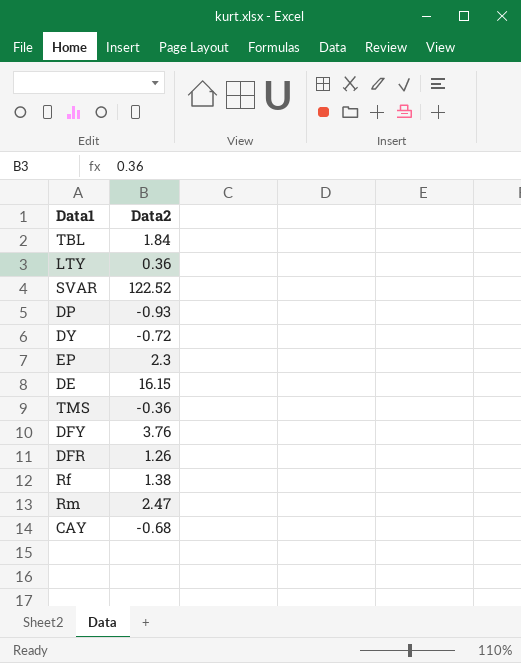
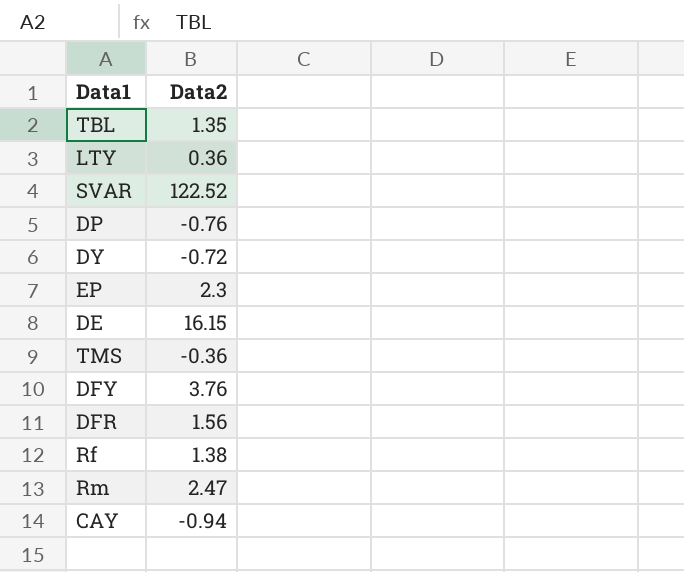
TBL | Data2: 1.84 -> 1.35
DP | Data2: -0.93 -> -0.76
DFR | Data2: 1.26 -> 1.56
CAY | Data2: -0.68 -> -0.94

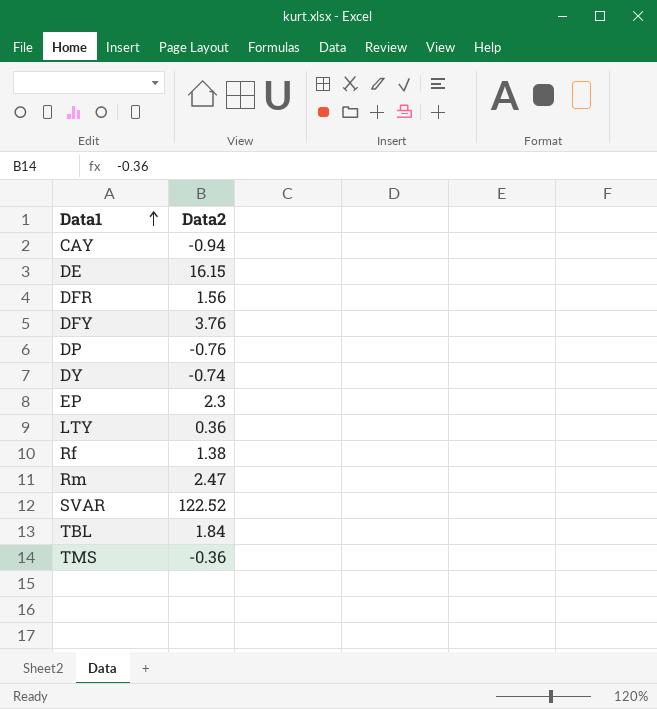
row order: none -> Data1 ascending
DY | Data2: -0.72 -> -0.74
TBL | Data2: 1.35 -> 1.84

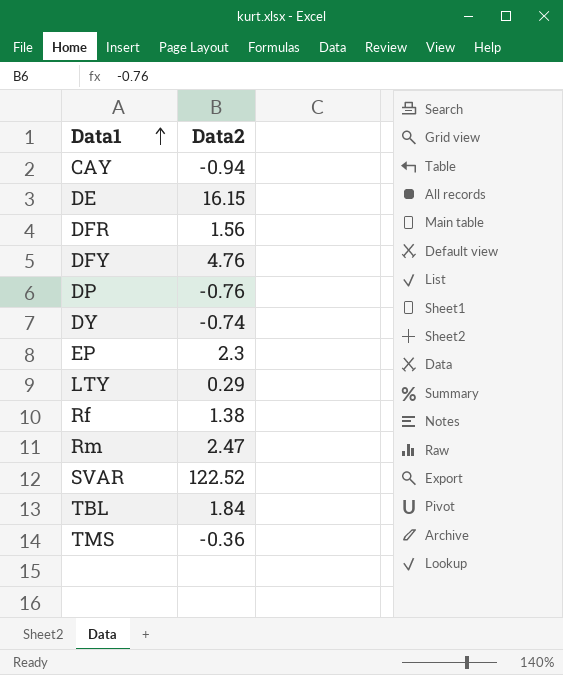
DFY | Data2: 3.76 -> 4.76
LTY | Data2: 0.36 -> 0.29

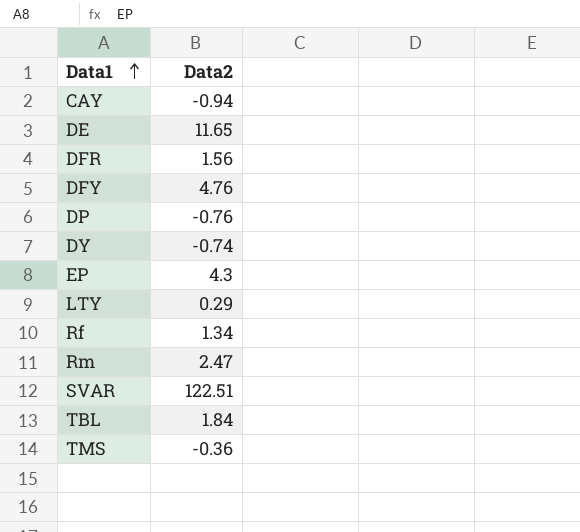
DE | Data2: 16.15 -> 11.65
EP | Data2: 2.3 -> 4.3
Rf | Data2: 1.38 -> 1.34
SVAR | Data2: 122.52 -> 122.51

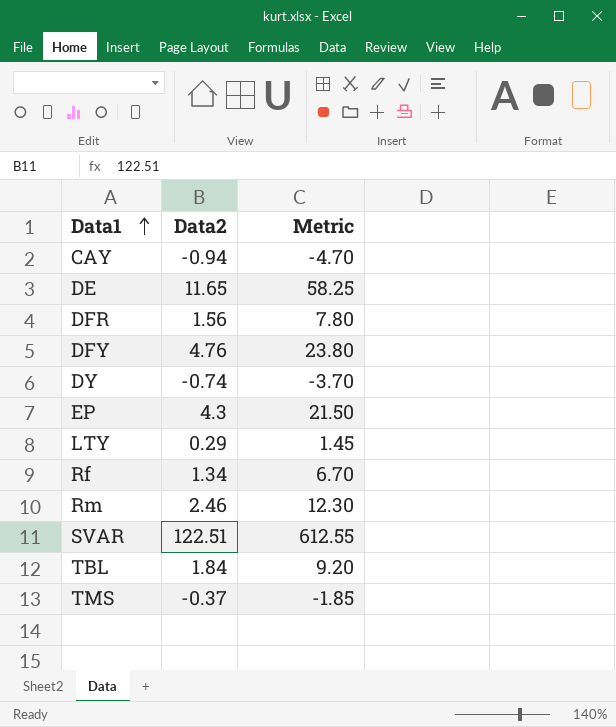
column Metric | formula: none -> [Data2] * 5
row DP: -0.76 -> none
Rm | Data2: 2.47 -> 2.46
TMS | Data2: -0.36 -> -0.37

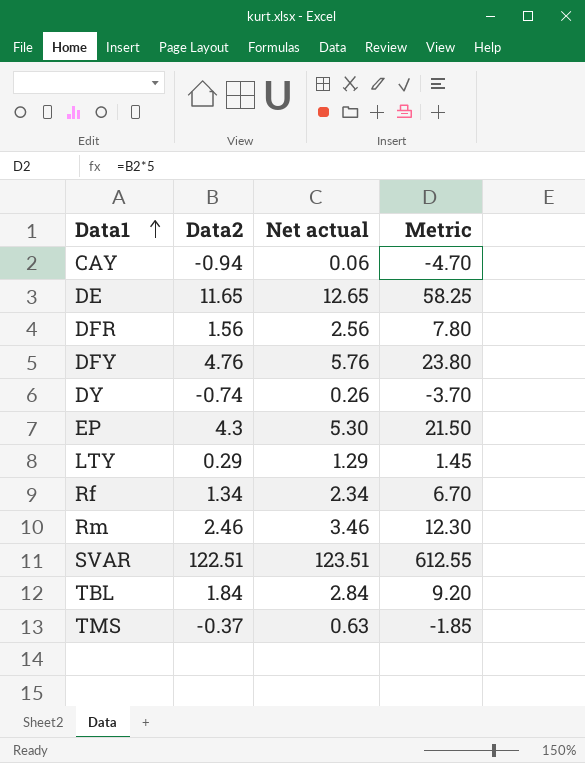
column Net actual | formula: none -> [Data2] + 1

